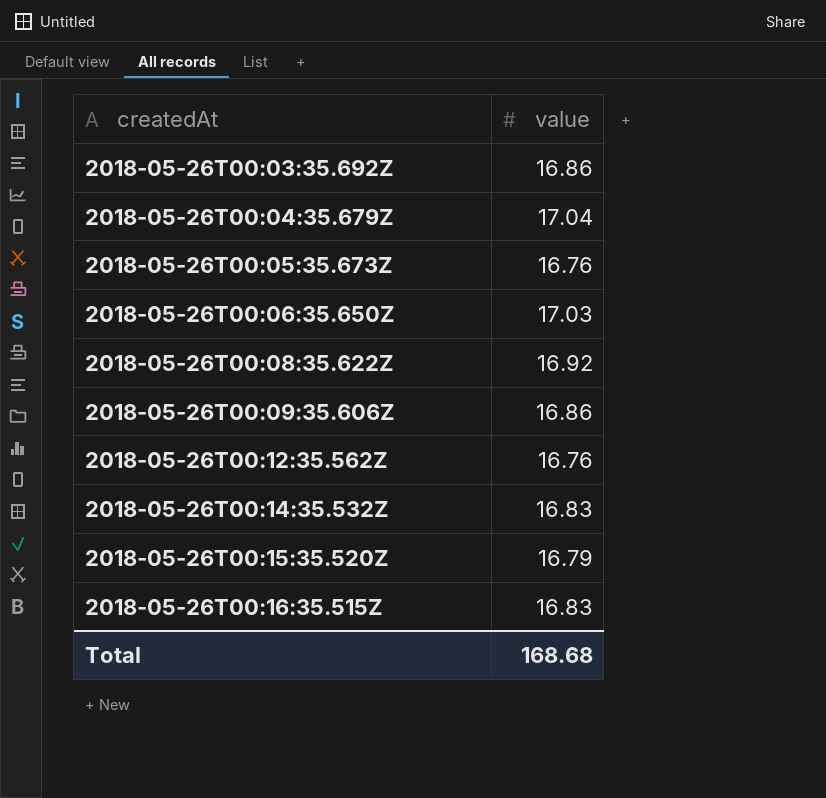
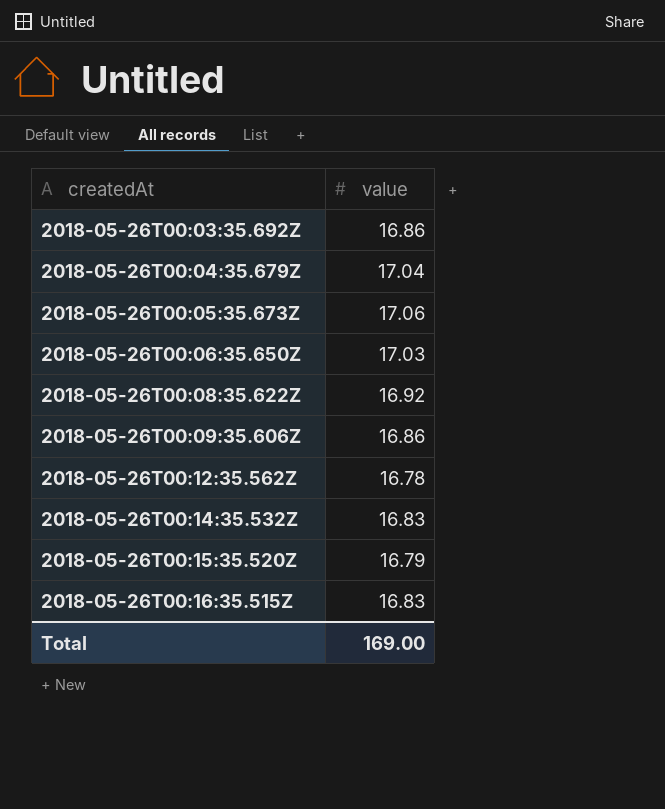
2018-05-26T00:05:35.673Z | value: 16.76 -> 17.06
2018-05-26T00:12:35.562Z | value: 16.76 -> 16.78
Total | value: 168.68 -> 169.00

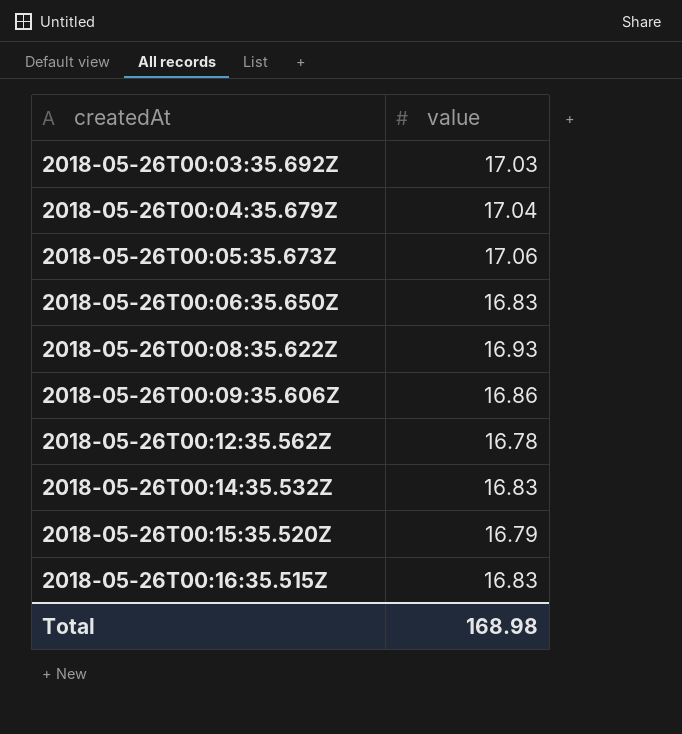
2018-05-26T00:03:35.692Z | value: 16.86 -> 17.03
2018-05-26T00:06:35.650Z | value: 17.03 -> 16.83
2018-05-26T00:08:35.622Z | value: 16.92 -> 16.93
Total | value: 169.00 -> 168.98

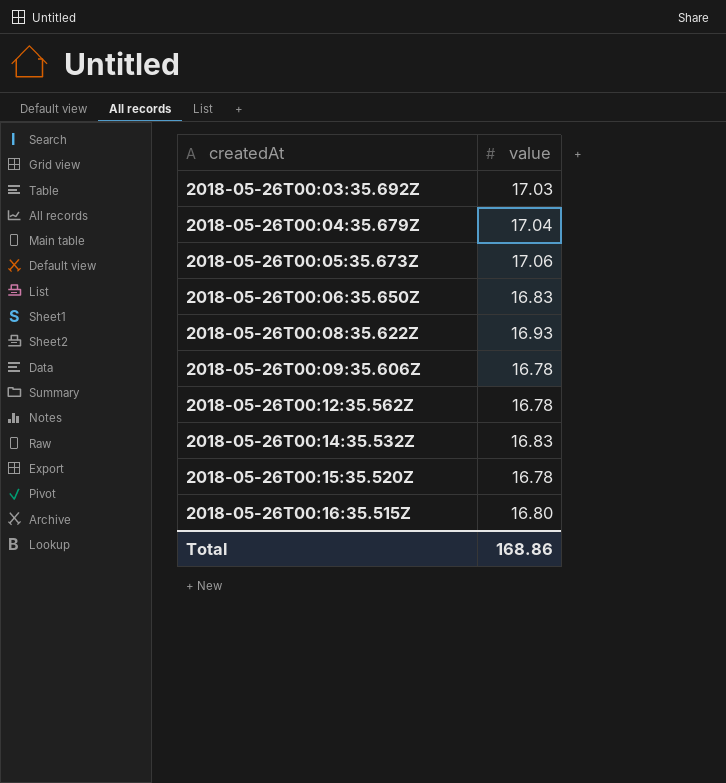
2018-05-26T00:09:35.606Z | value: 16.86 -> 16.78
2018-05-26T00:15:35.520Z | value: 16.79 -> 16.78
2018-05-26T00:16:35.515Z | value: 16.83 -> 16.80
Total | value: 168.98 -> 168.86

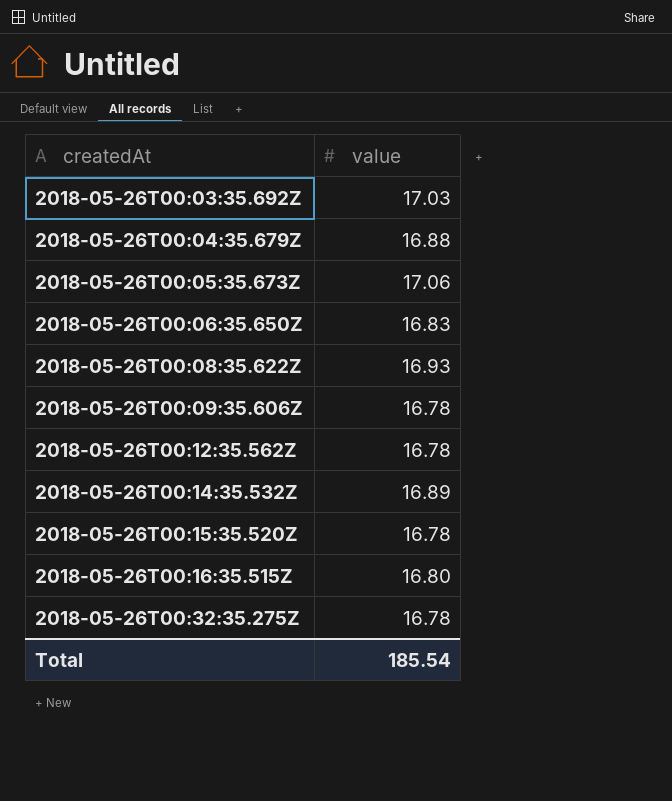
2018-05-26T00:04:35.679Z | value: 17.04 -> 16.88
2018-05-26T00:14:35.532Z | value: 16.83 -> 16.89
row 2018-05-26T00:32:35.275Z: none -> 16.78
Total | value: 168.86 -> 185.54

